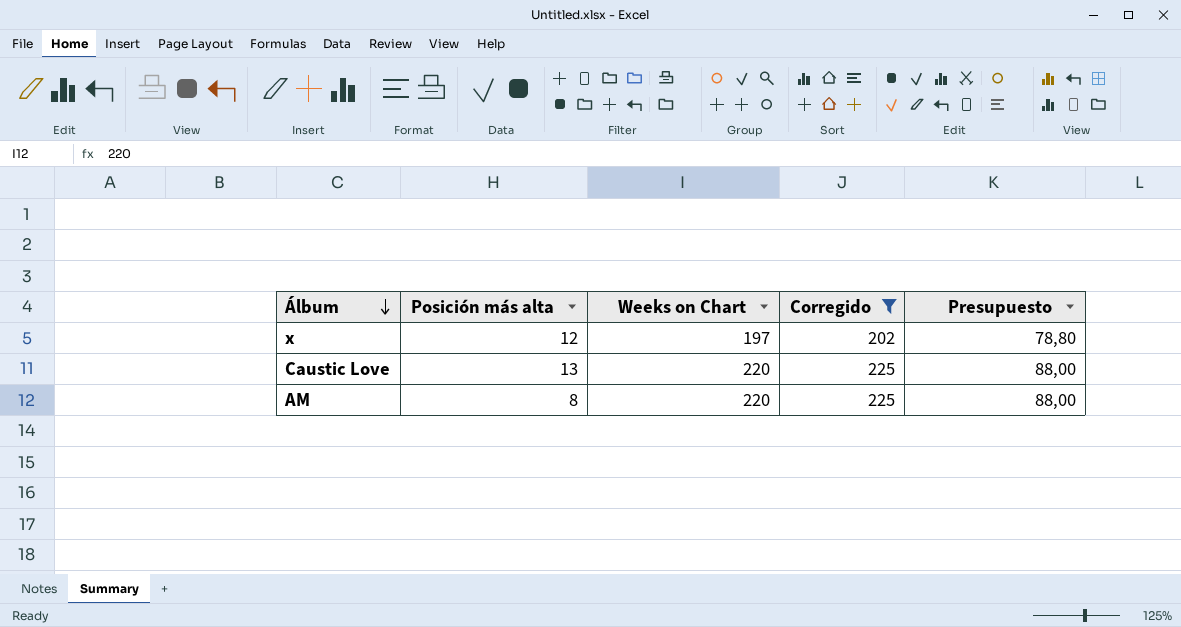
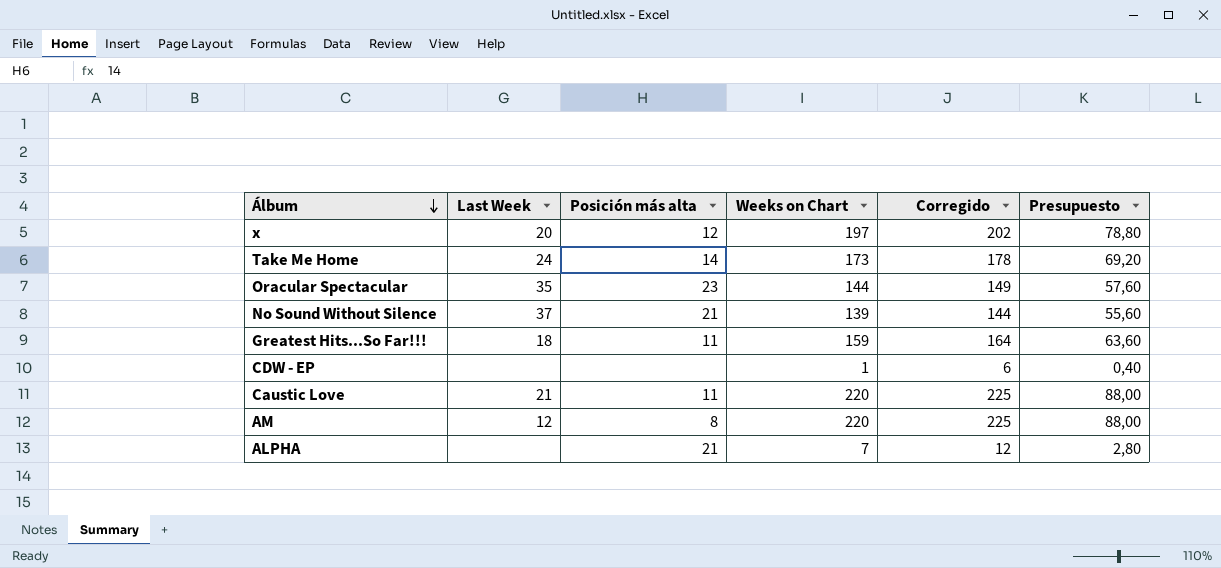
filter: Corregido >= 202 -> none
column Last Week | position: none -> 2
Caustic Love | Posición más alta: 13 -> 11

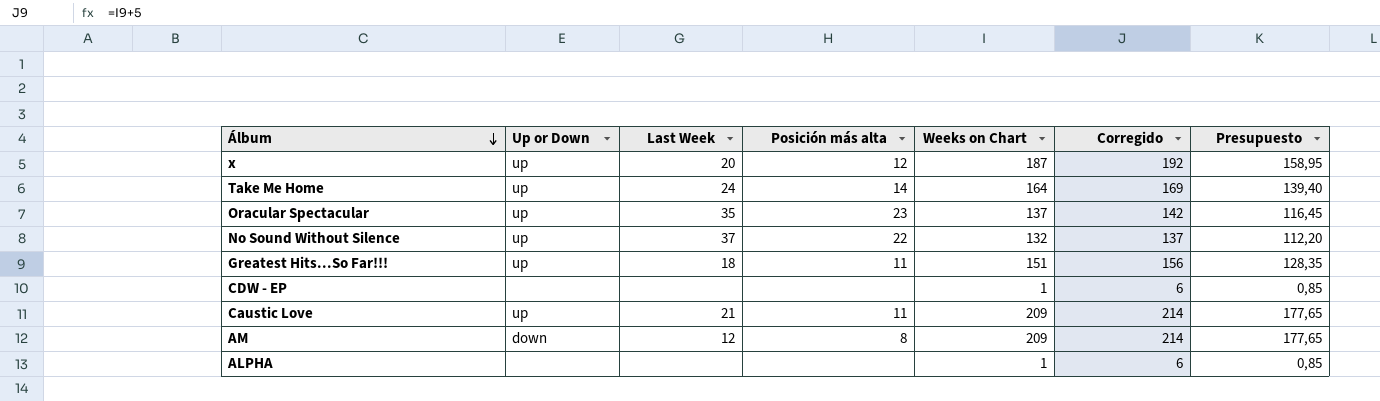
column Up or Down | position: none -> 2
column Presupuesto | formula: [Weeks on Chart] * 0,4 -> [Weeks on Chart] * 0,85
x | Weeks on Chart: 197 -> 187
x | Corregido: 202 -> 192
Take Me Home | Weeks on Chart: 173 -> 164
Take Me Home | Corregido: 178 -> 169
Oracular Spectacular | Weeks on Chart: 144 -> 137
Oracular Spectacular | Corregido: 149 -> 142
No Sound Without Silence | Posición más alta: 21 -> 22
No Sound Without Silence | Weeks on Chart: 139 -> 132
No Sound Without Silence | Corregido: 144 -> 137
Greatest Hits...So Far!!! | Weeks on Chart: 159 -> 151
Greatest Hits...So Far!!! | Corregido: 164 -> 156
Caustic Love | Weeks on Chart: 220 -> 209
Caustic Love | Corregido: 225 -> 214
AM | Weeks on Chart: 220 -> 209
AM | Corregido: 225 -> 214
ALPHA | Posición más alta: 21 -> none
ALPHA | Weeks on Chart: 7 -> 1
ALPHA | Corregido: 12 -> 6

